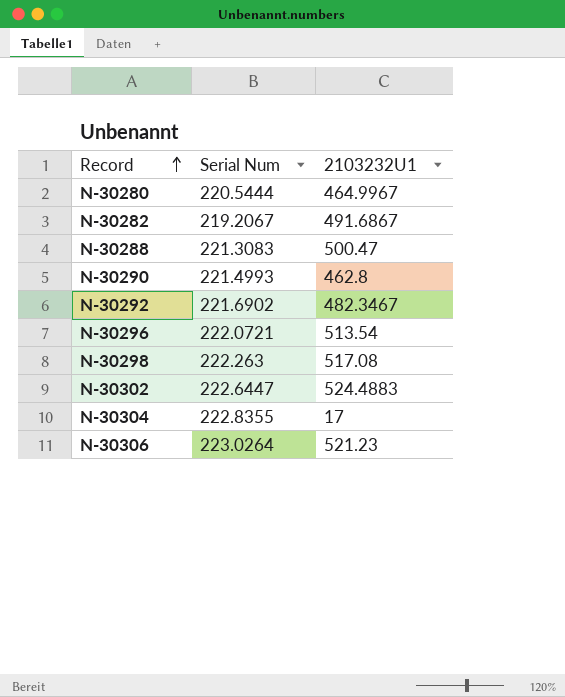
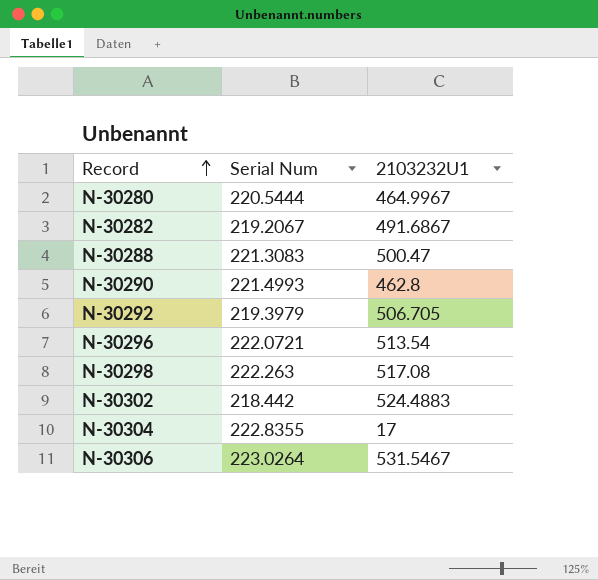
N-30292 | Serial Num: 221.6902 -> 219.3979
N-30292 | 2103232U1: 482.3467 -> 506.705
N-30302 | Serial Num: 222.6447 -> 218.442
N-30306 | 2103232U1: 521.23 -> 531.5467

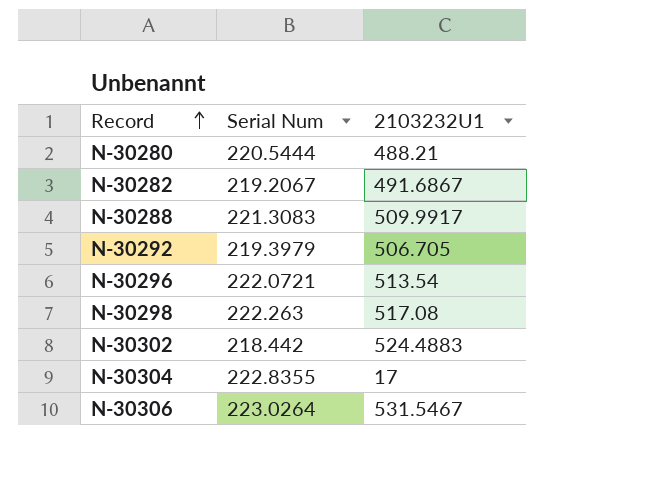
row N-30290: 221.4993 | 462.8 -> none
N-30280 | 2103232U1: 464.9967 -> 488.21
N-30288 | 2103232U1: 500.47 -> 509.9917

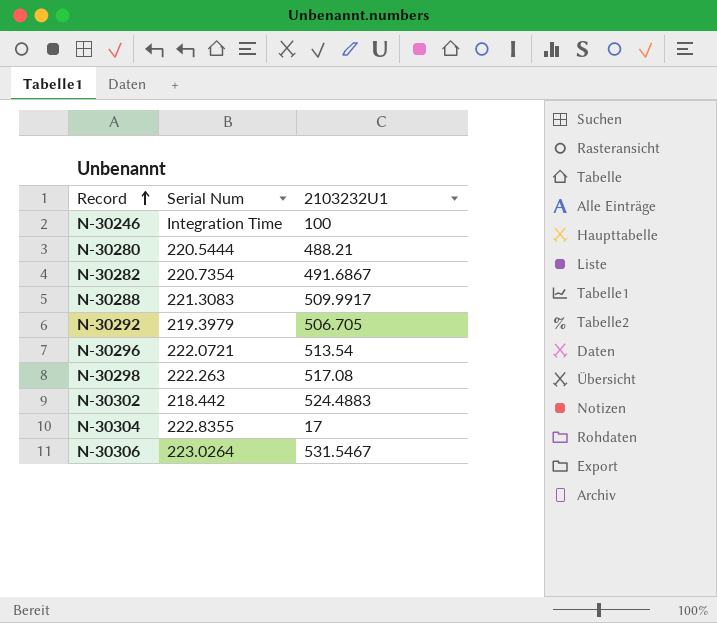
row N-30246: none -> Integration Time | 100
N-30282 | Serial Num: 219.2067 -> 220.7354

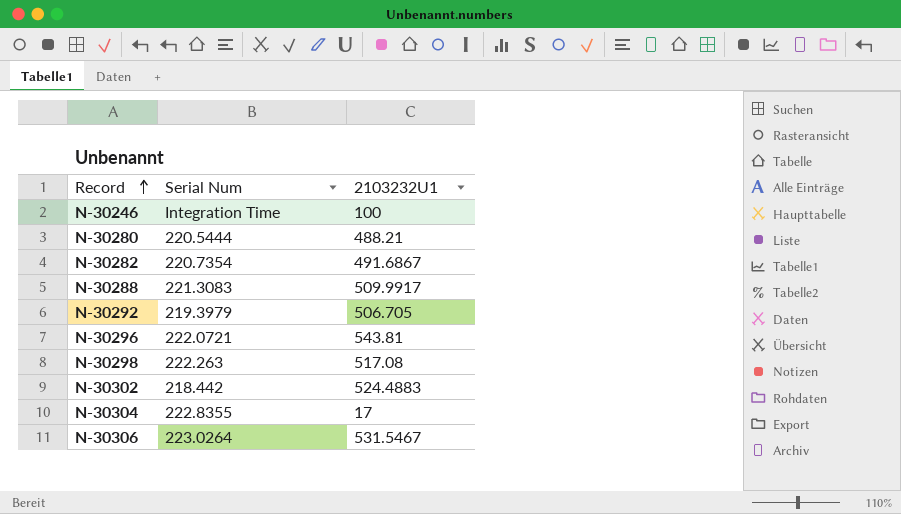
N-30296 | 2103232U1: 513.54 -> 543.81

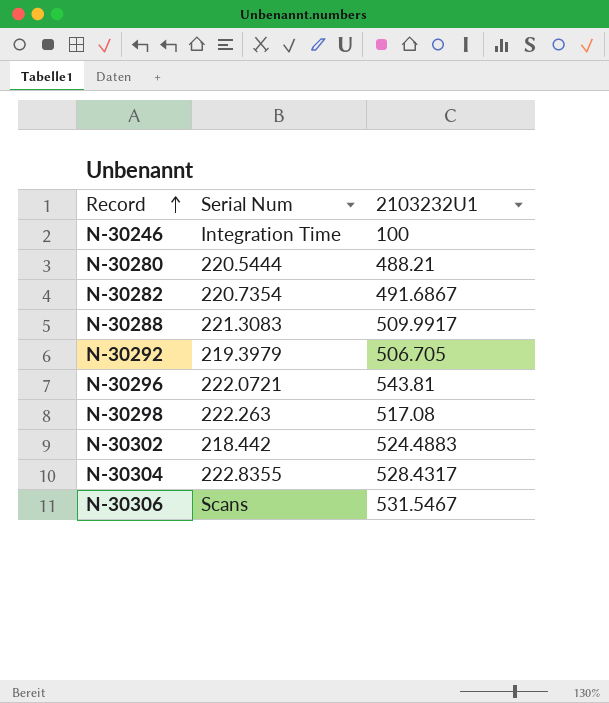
N-30304 | 2103232U1: 17 -> 528.4317
N-30306 | Serial Num: 223.0264 -> Scans

